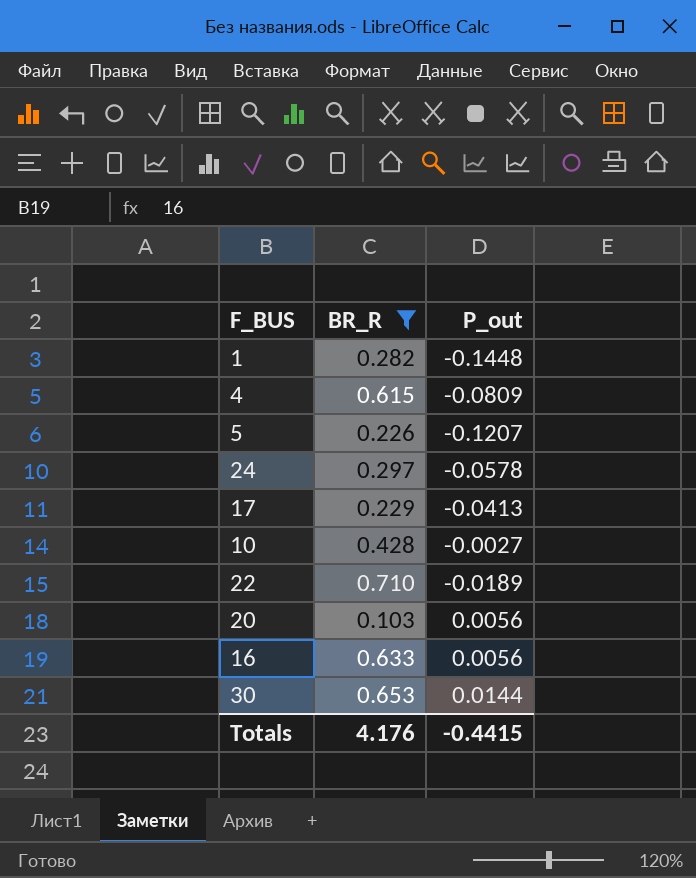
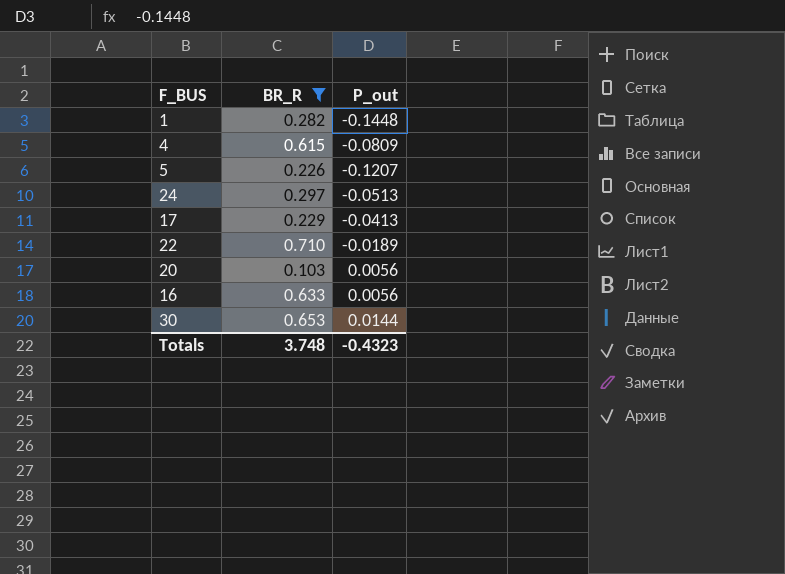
row 10: 0.428 | -0.0027 -> none
24 | P_out: -0.0578 -> -0.0513
Totals | BR_R: 4.176 -> 3.748
Totals | P_out: -0.4415 -> -0.4323

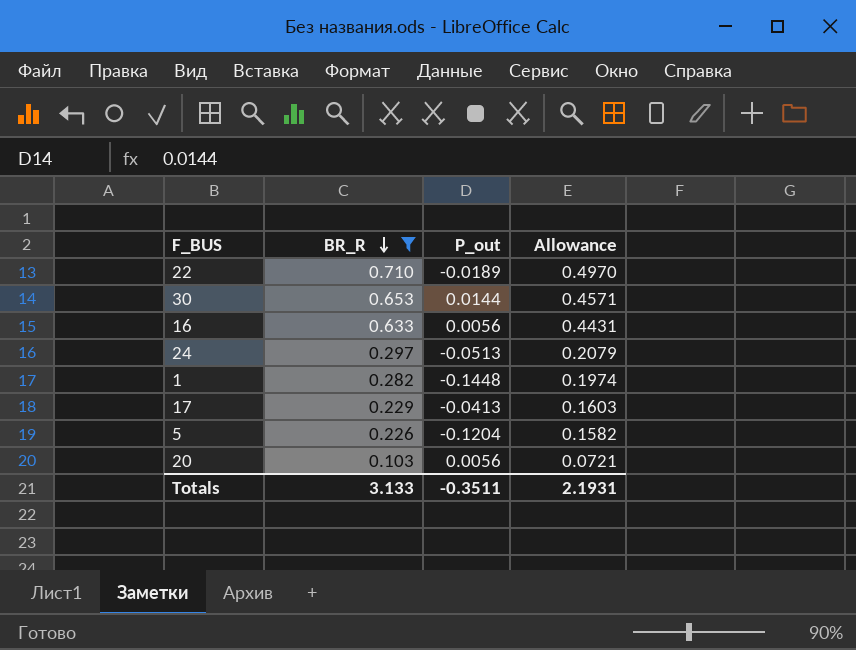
row order: none -> BR_R descending
column Allowance | formula: none -> [BR_R] * 0.7
row 4: 0.615 | -0.0809 -> none
5 | P_out: -0.1207 -> -0.1204
Totals | BR_R: 3.748 -> 3.133
Totals | P_out: -0.4323 -> -0.3511

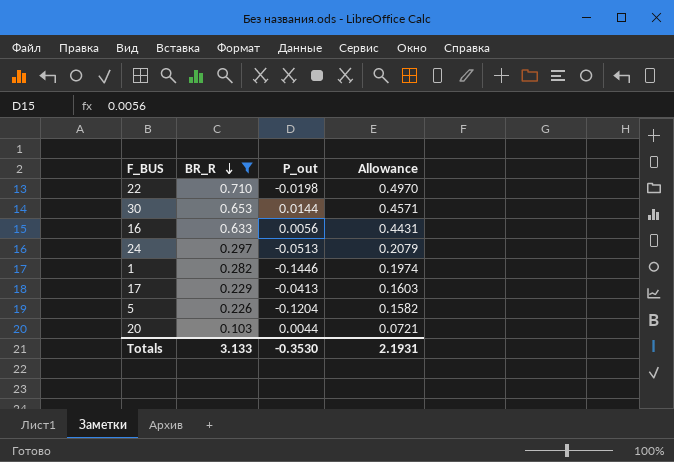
22 | P_out: -0.0189 -> -0.0198
1 | P_out: -0.1448 -> -0.1446
20 | P_out: 0.0056 -> 0.0044
Totals | P_out: -0.3511 -> -0.3530

